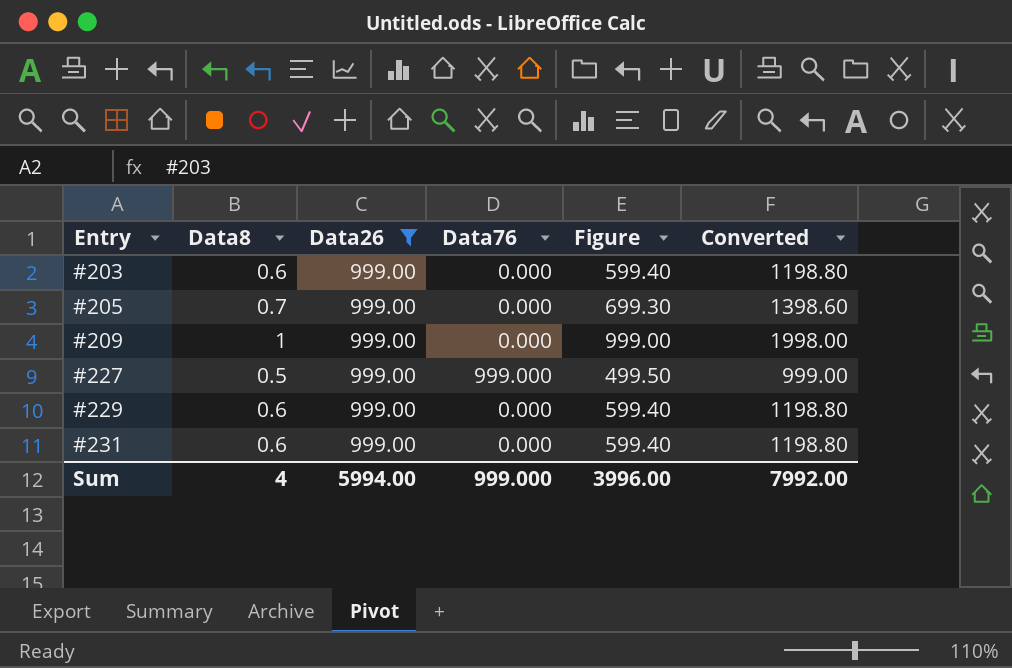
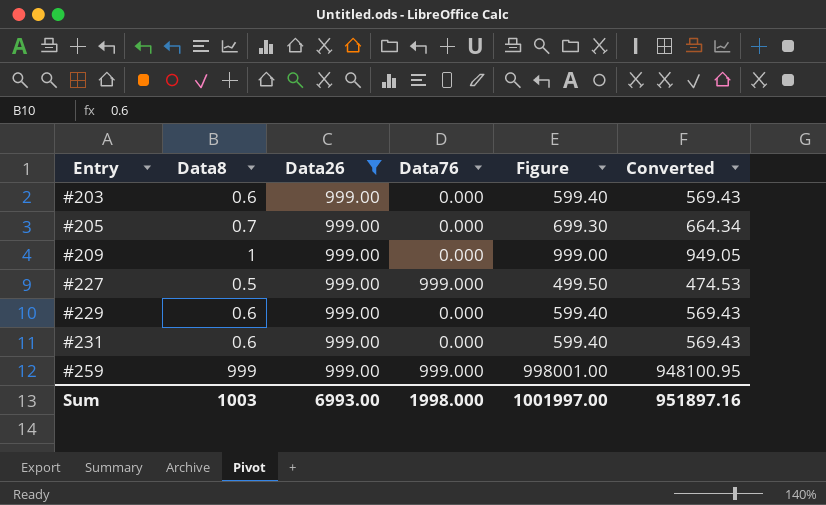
column Converted | formula: [Figure] * 2 -> [Figure] * 0.95
row #259: none -> 999 | 999.00 | 999.000 | 998001.00 | 948100.95
Sum | Data8: 4 -> 1003
Sum | Data26: 5994.00 -> 6993.00
Sum | Data76: 999.000 -> 1998.000
Sum | Figure: 3996.00 -> 1001997.00
Sum | Converted: 7992.00 -> 951897.16

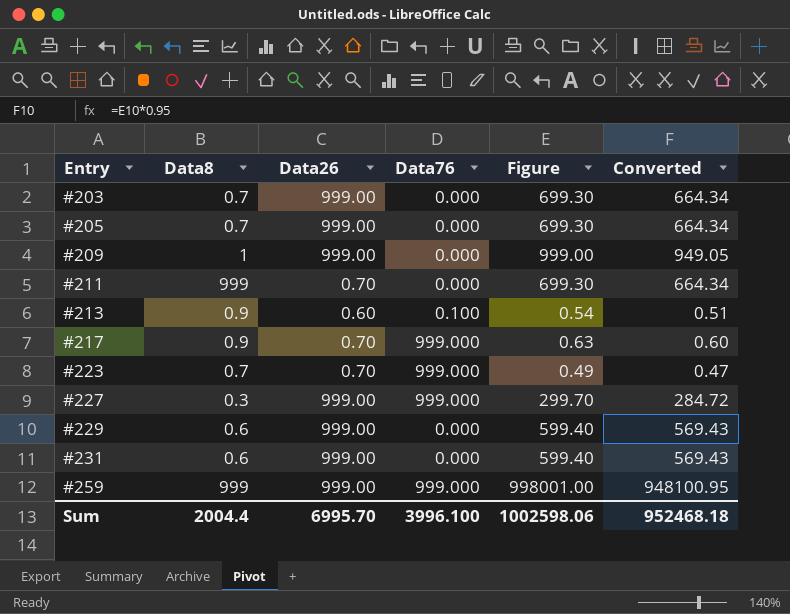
filter: Data26 = 999.00 -> none
#203 | Data8: 0.6 -> 0.7
#203 | Figure: 599.40 -> 699.30
#203 | Converted: 569.43 -> 664.34
#227 | Data8: 0.5 -> 0.3
#227 | Figure: 499.50 -> 299.70
#227 | Converted: 474.53 -> 284.72
Sum | Data8: 1003 -> 2004.4
Sum | Data26: 6993.00 -> 6995.70
Sum | Data76: 1998.000 -> 3996.100
Sum | Figure: 1001997.00 -> 1002598.06
Sum | Converted: 951897.16 -> 952468.18

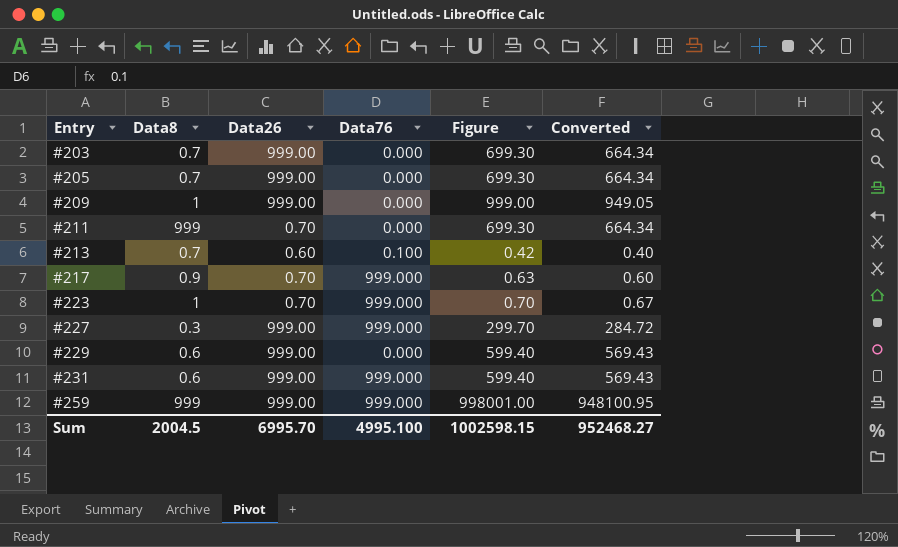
#213 | Data8: 0.9 -> 0.7
#213 | Figure: 0.54 -> 0.42
#213 | Converted: 0.51 -> 0.40
#223 | Data8: 0.7 -> 1
#223 | Figure: 0.49 -> 0.70
#223 | Converted: 0.47 -> 0.67
#231 | Data76: 0.000 -> 999.000
Sum | Data8: 2004.4 -> 2004.5
Sum | Data76: 3996.100 -> 4995.100
Sum | Figure: 1002598.06 -> 1002598.15
Sum | Converted: 952468.18 -> 952468.27

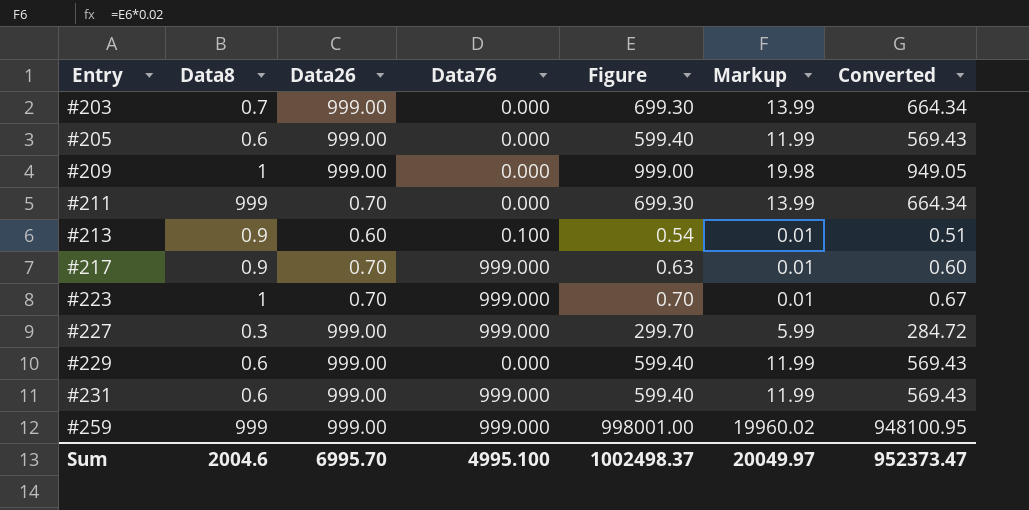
column Markup | formula: none -> [Figure] * 0.02
#205 | Data8: 0.7 -> 0.6
#205 | Figure: 699.30 -> 599.40
#205 | Converted: 664.34 -> 569.43
#213 | Data8: 0.7 -> 0.9
#213 | Figure: 0.42 -> 0.54
#213 | Converted: 0.40 -> 0.51
Sum | Data8: 2004.5 -> 2004.6
Sum | Figure: 1002598.15 -> 1002498.37
Sum | Converted: 952468.27 -> 952373.47

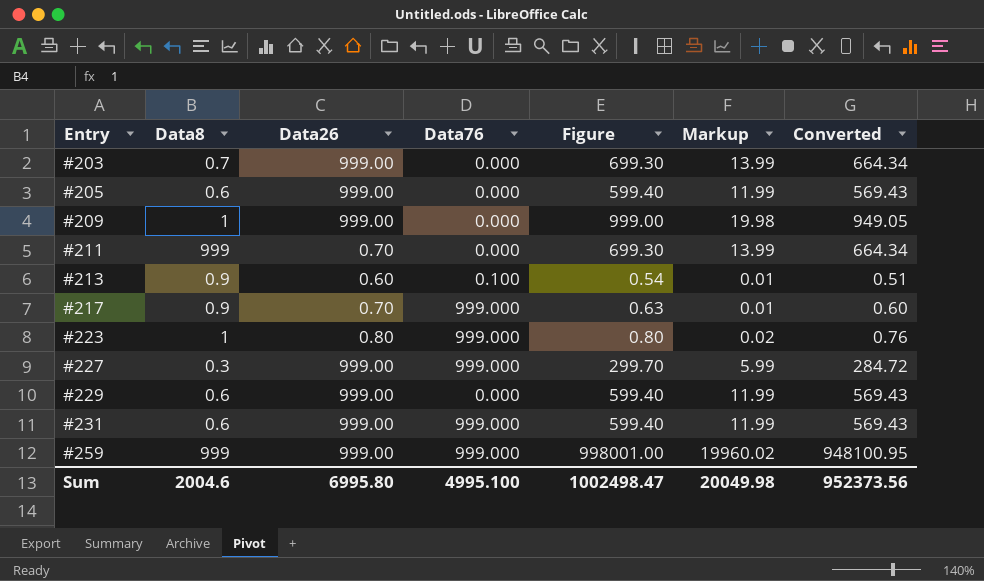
#223 | Data26: 0.70 -> 0.80
#223 | Figure: 0.70 -> 0.80
#223 | Markup: 0.01 -> 0.02
#223 | Converted: 0.67 -> 0.76
Sum | Data26: 6995.70 -> 6995.80
Sum | Figure: 1002498.37 -> 1002498.47
Sum | Markup: 20049.97 -> 20049.98
Sum | Converted: 952373.47 -> 952373.56

